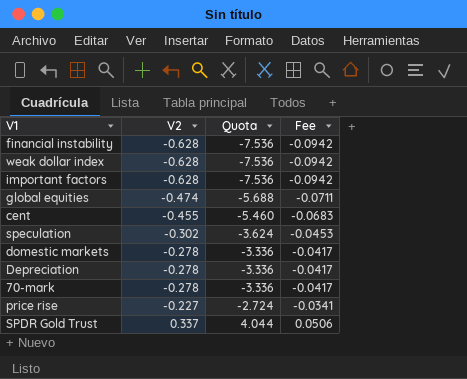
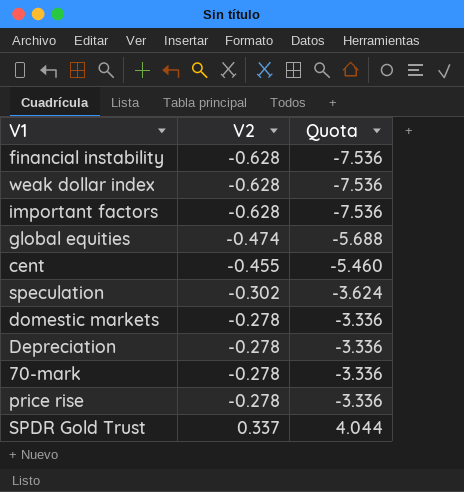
column Fee | formula: [V2] * 0.15 -> none
price rise | V2: -0.227 -> -0.278
price rise | Quota: -2.724 -> -3.336

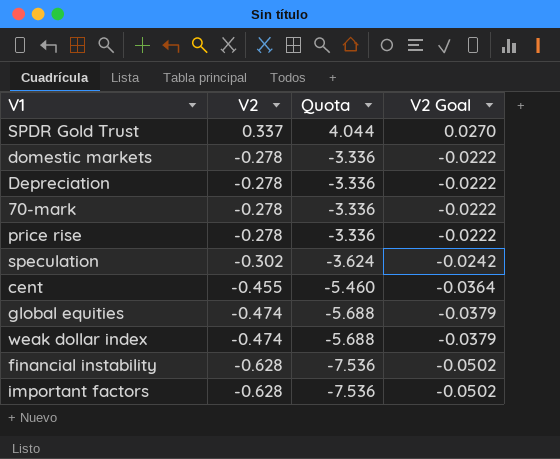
row order: V2 ascending -> V2 descending
column V2 Goal | formula: none -> [V2] * 0.08
weak dollar index | V2: -0.628 -> -0.474
weak dollar index | Quota: -7.536 -> -5.688

